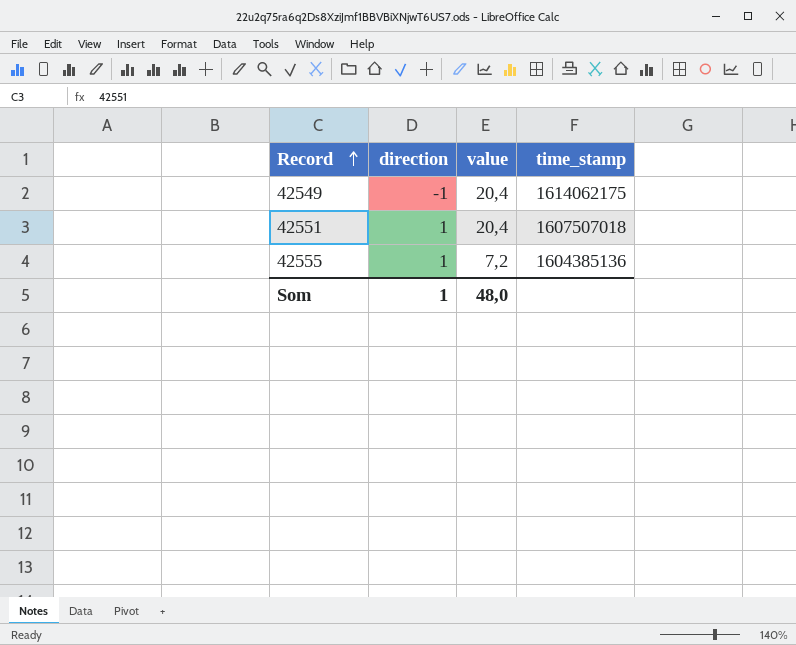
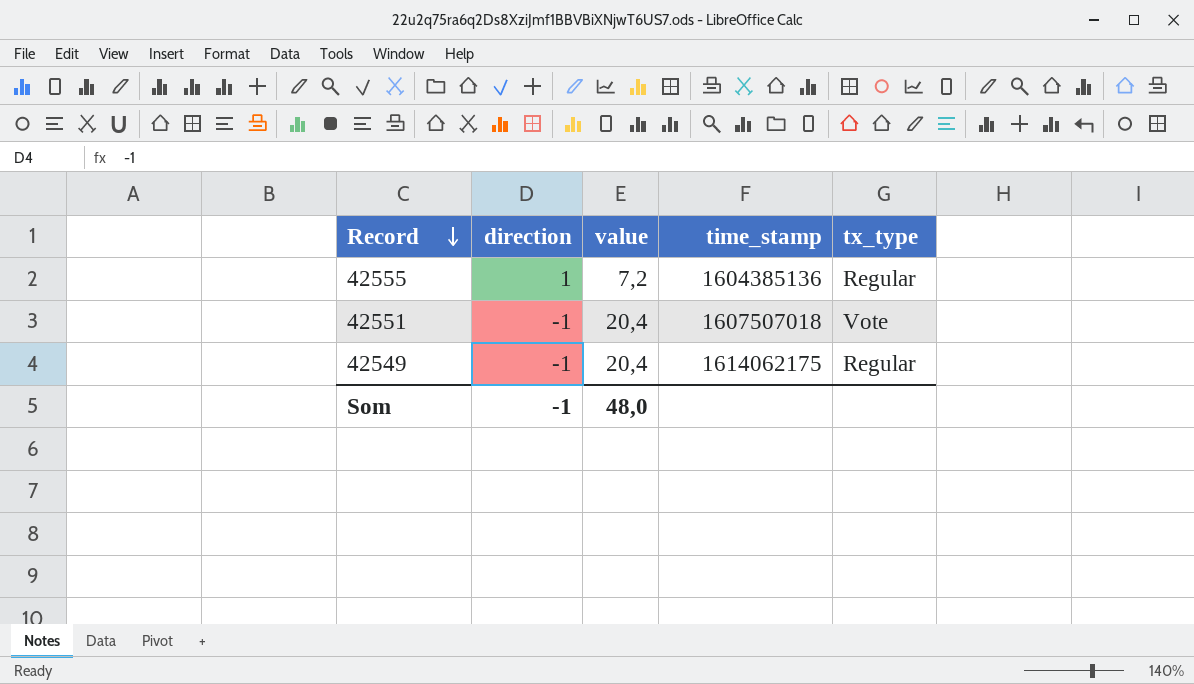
row order: Record ascending -> Record descending
column tx_type | position: none -> 5
42551 | direction: 1 -> -1
Som | direction: 1 -> -1

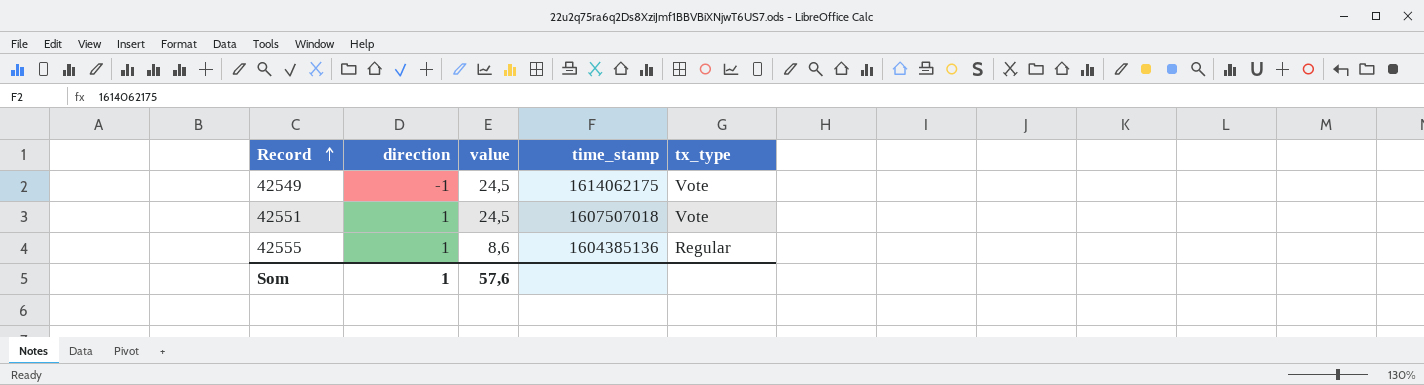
row order: Record descending -> Record ascending
42549 | value: 20,4 -> 24,5
42549 | tx_type: Regular -> Vote
42551 | direction: -1 -> 1
42551 | value: 20,4 -> 24,5
42555 | value: 7,2 -> 8,6
Som | direction: -1 -> 1
Som | value: 48,0 -> 57,6

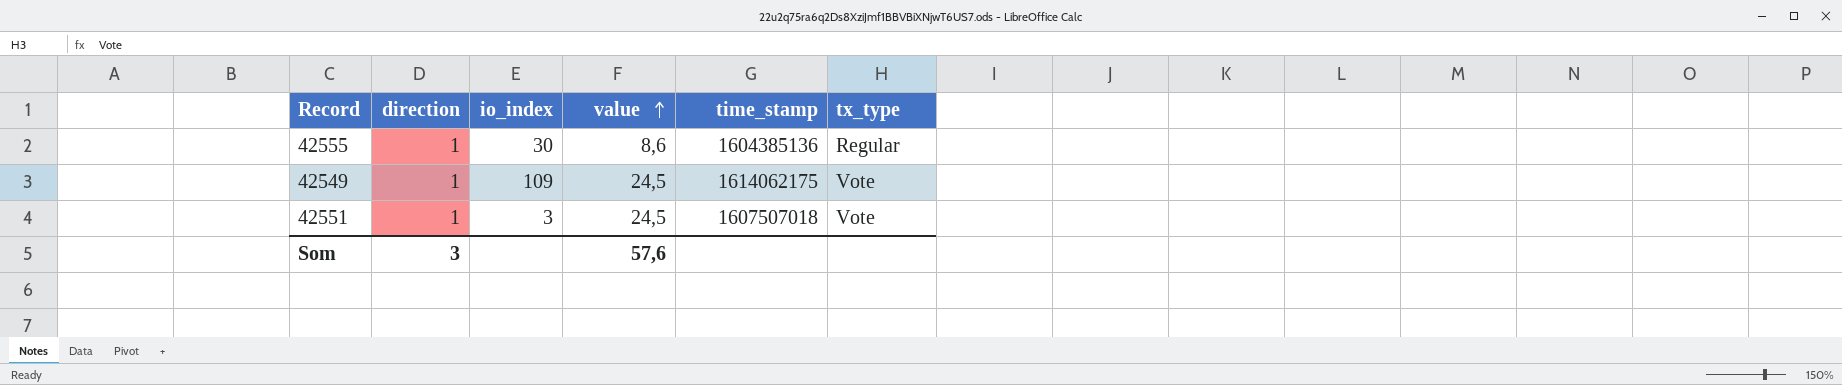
row order: Record ascending -> value ascending
column io_index | position: none -> 3
42549 | direction: -1 -> 1
Som | direction: 1 -> 3

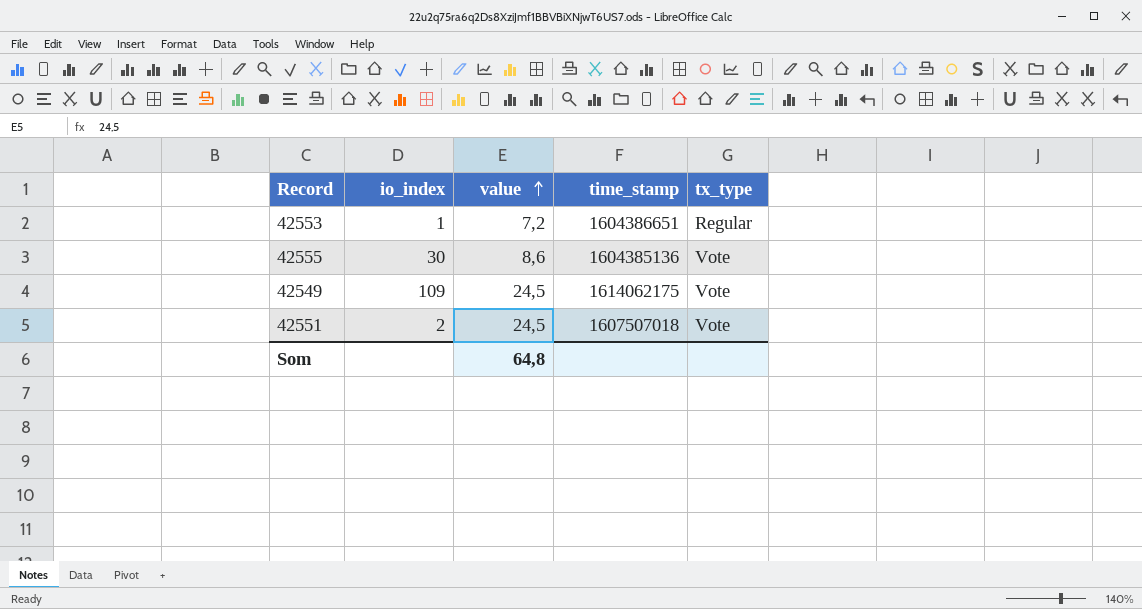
column direction | position: 2 -> none
row 42553: none -> 1 | 7,2 | 1604386651 | Regular
42555 | tx_type: Regular -> Vote
42551 | io_index: 3 -> 2
Som | value: 57,6 -> 64,8

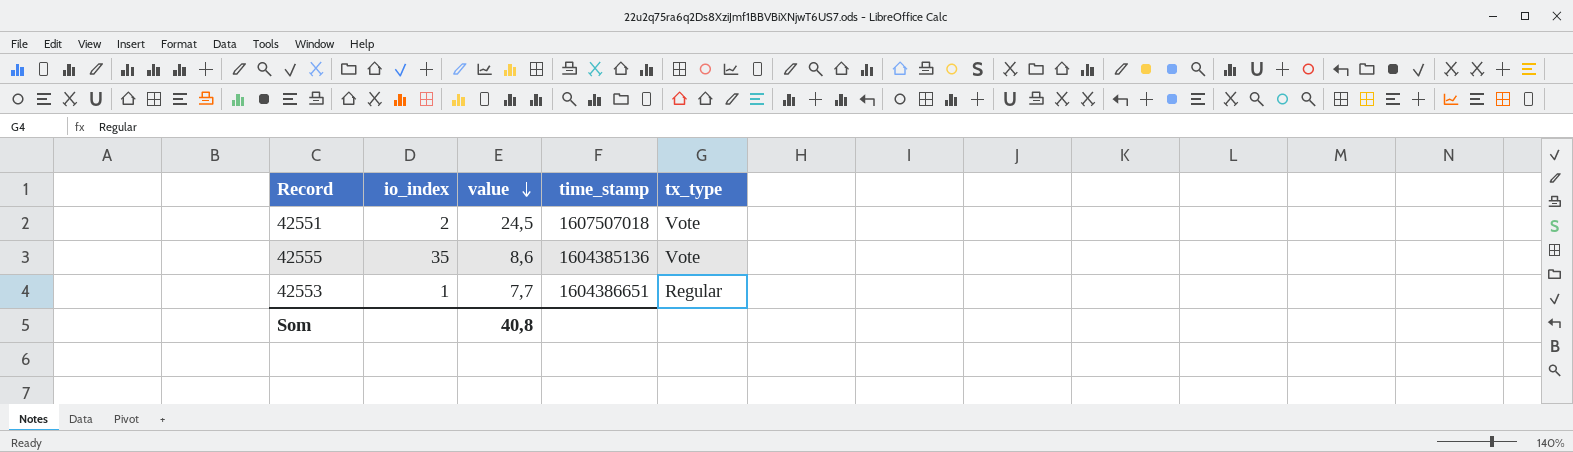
row order: value ascending -> value descending
row 42549: 109 | 24,5 | 1614062175 | Vote -> none
42555 | io_index: 30 -> 35
42553 | value: 7,2 -> 7,7
Som | value: 64,8 -> 40,8

